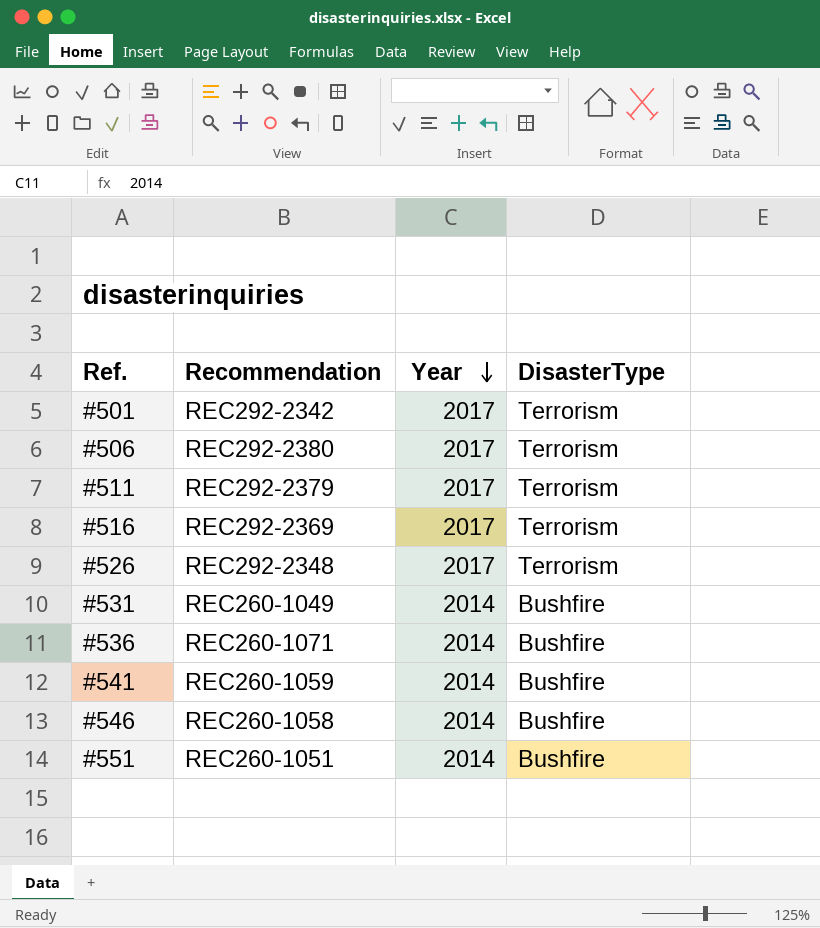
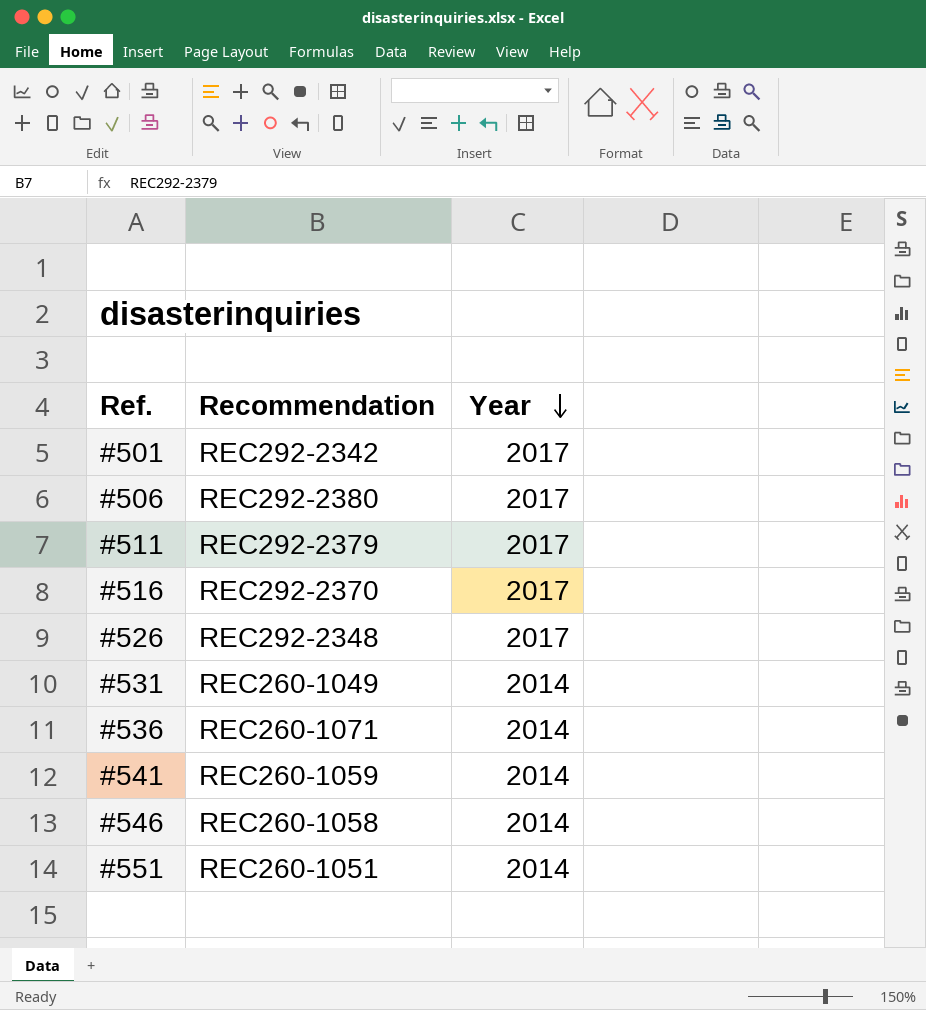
column DisasterType | position: 4 -> none
#516 | Recommendation: REC292-2369 -> REC292-2370

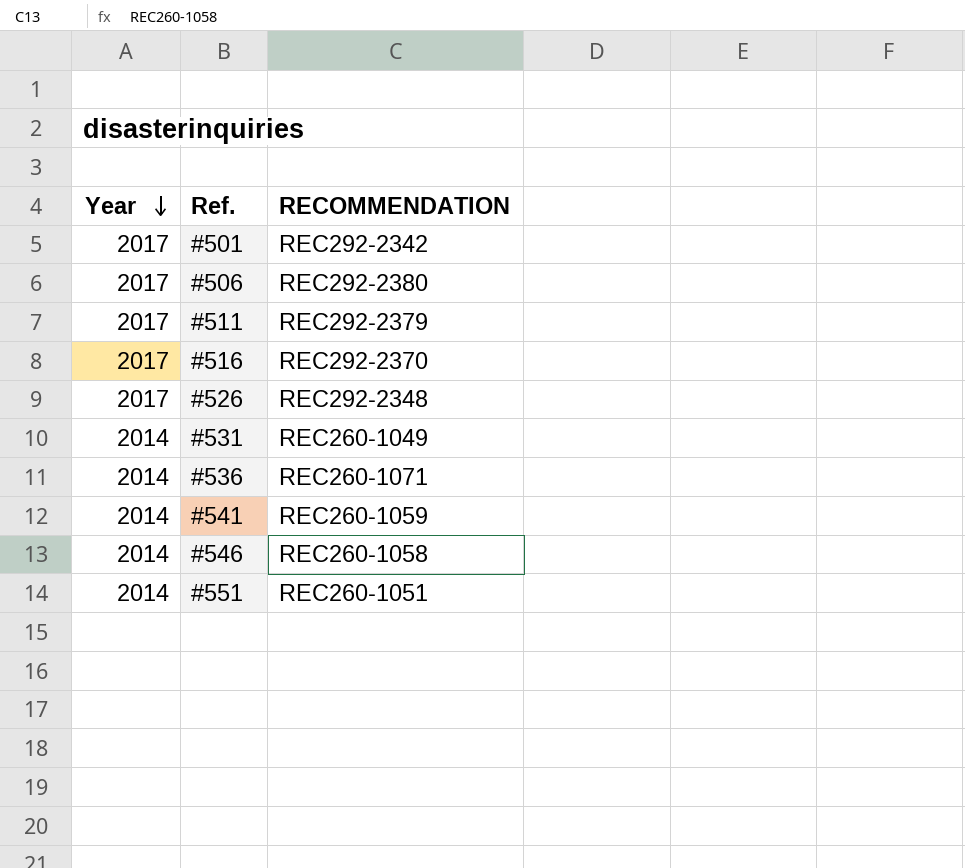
column Year | position: 3 -> 1
column name: Recommendation -> RECOMMENDATION

